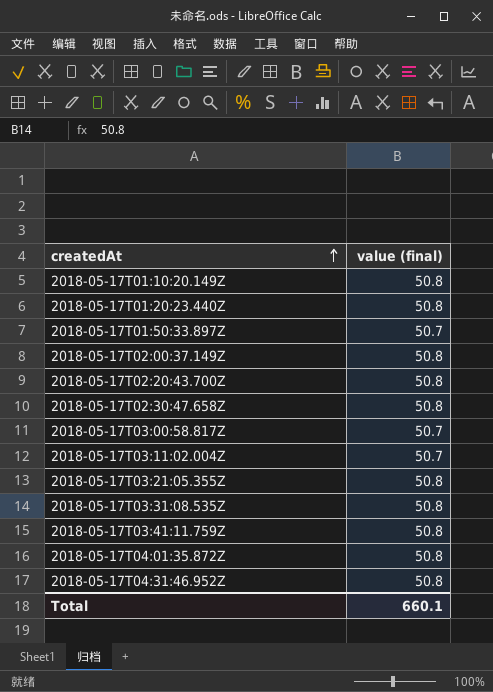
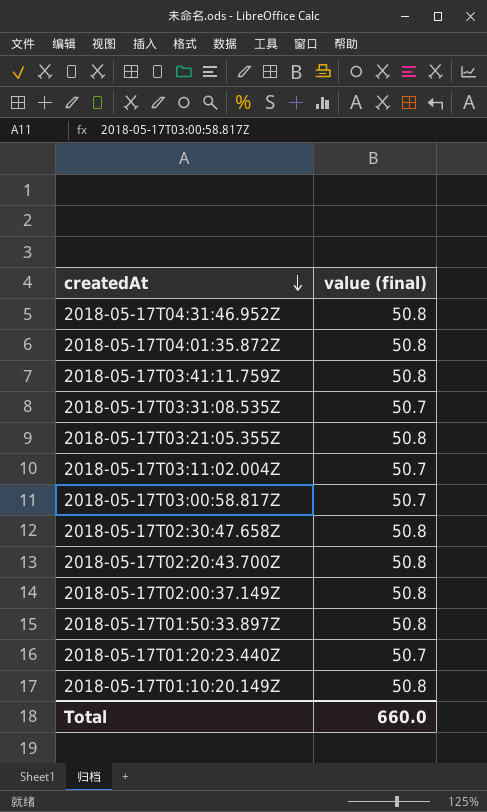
row order: createdAt ascending -> createdAt descending
2018-05-17T03:31:08.535Z | value (final): 50.8 -> 50.7
2018-05-17T01:50:33.897Z | value (final): 50.7 -> 50.8
2018-05-17T01:20:23.440Z | value (final): 50.8 -> 50.7
Total | value (final): 660.1 -> 660.0

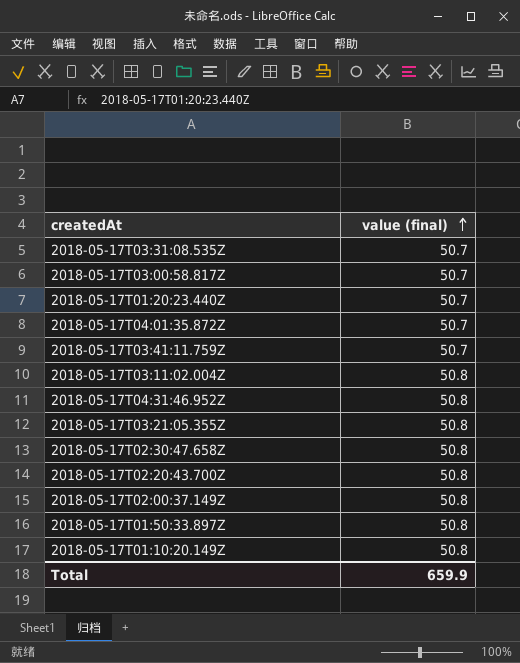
row order: createdAt descending -> value (final) ascending
2018-05-17T04:01:35.872Z | value (final): 50.8 -> 50.7
2018-05-17T03:41:11.759Z | value (final): 50.8 -> 50.7
2018-05-17T03:11:02.004Z | value (final): 50.7 -> 50.8
Total | value (final): 660.0 -> 659.9

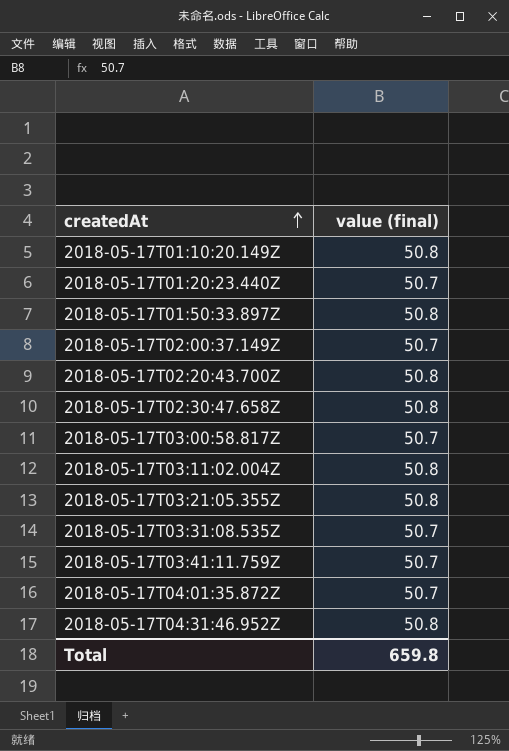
row order: value (final) ascending -> createdAt ascending
2018-05-17T02:00:37.149Z | value (final): 50.8 -> 50.7
Total | value (final): 659.9 -> 659.8

